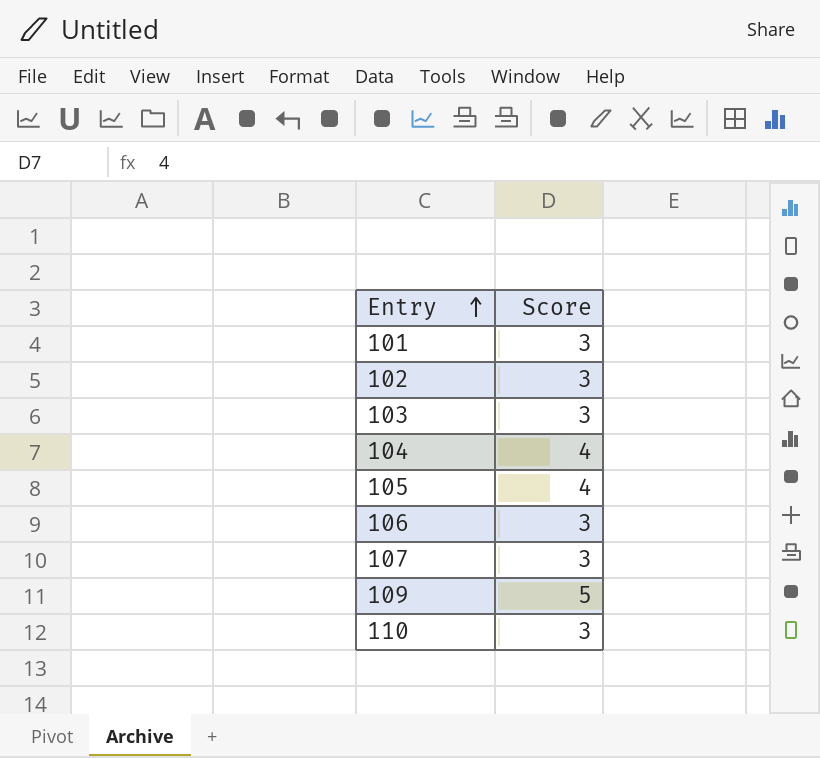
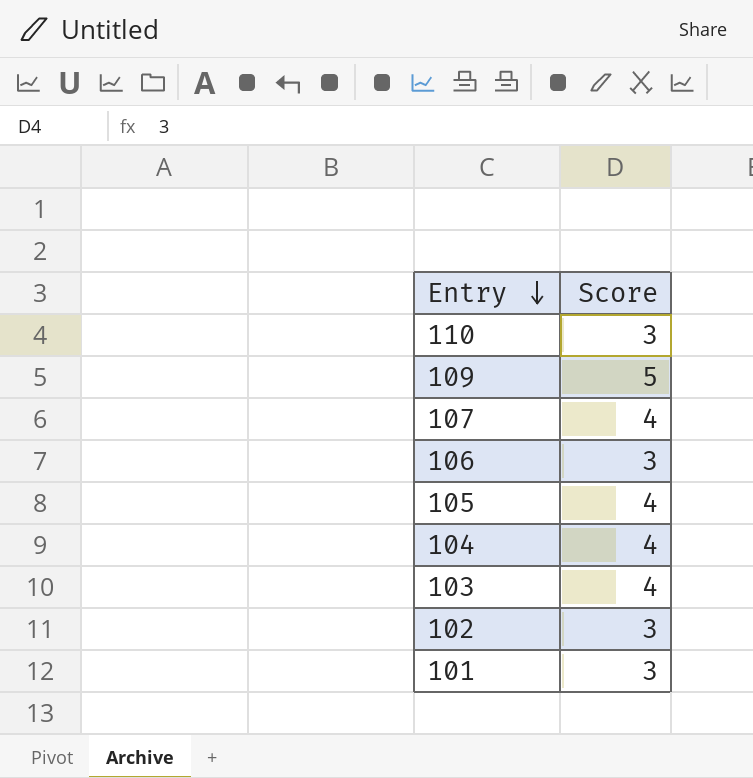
row order: Entry ascending -> Entry descending
107 | Score: 3 -> 4
103 | Score: 3 -> 4

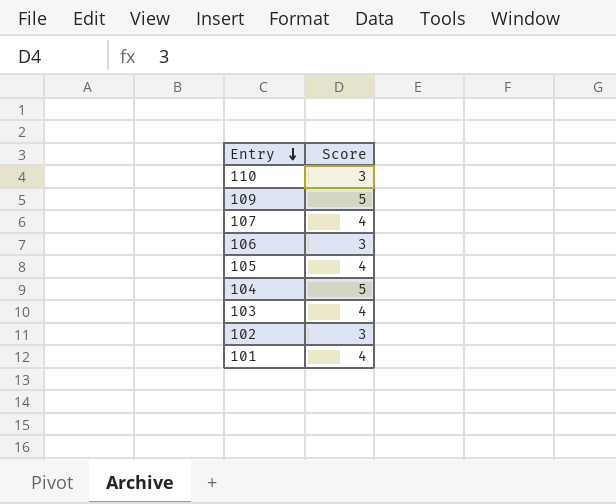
104 | Score: 4 -> 5
101 | Score: 3 -> 4

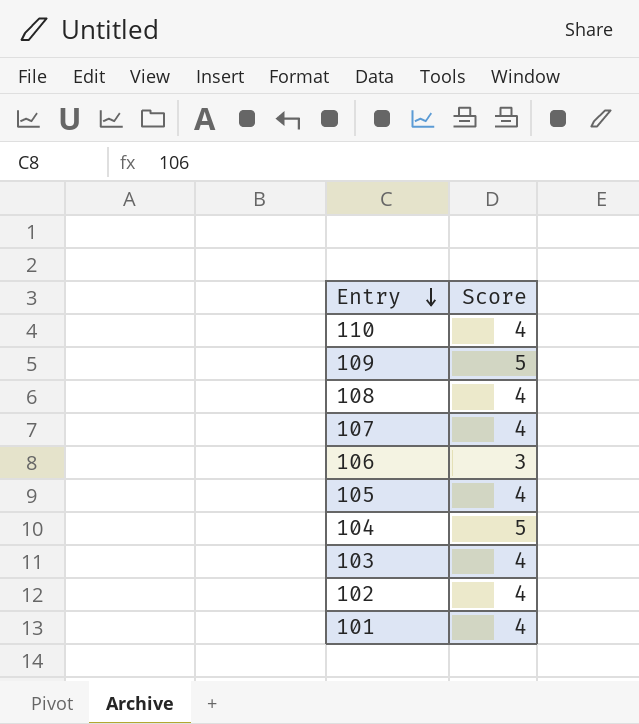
110 | Score: 3 -> 4
row 108: none -> 4
102 | Score: 3 -> 4

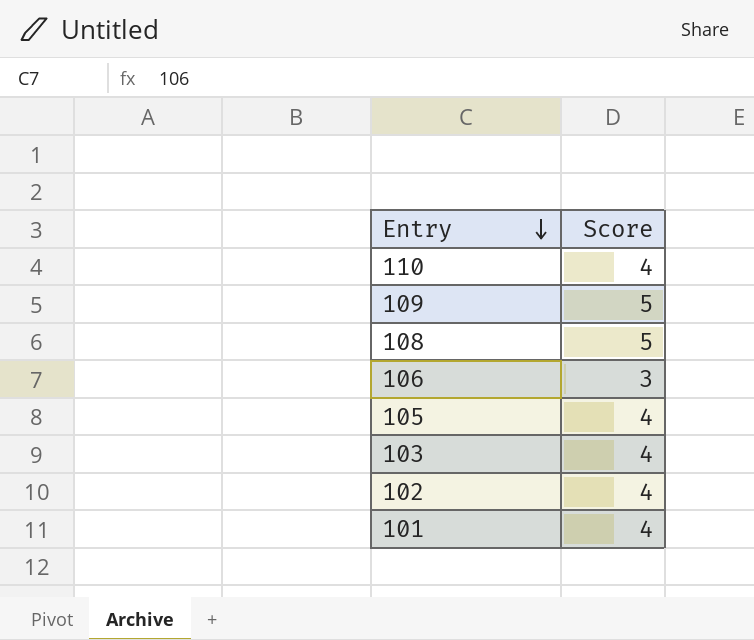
row 107: 4 -> none
row 104: 5 -> none
108 | Score: 4 -> 5

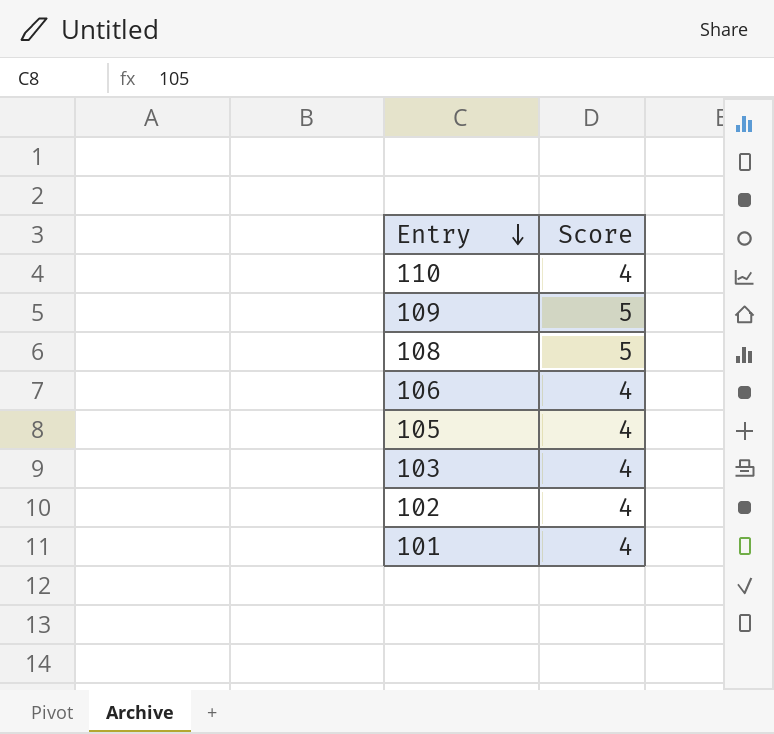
106 | Score: 3 -> 4

